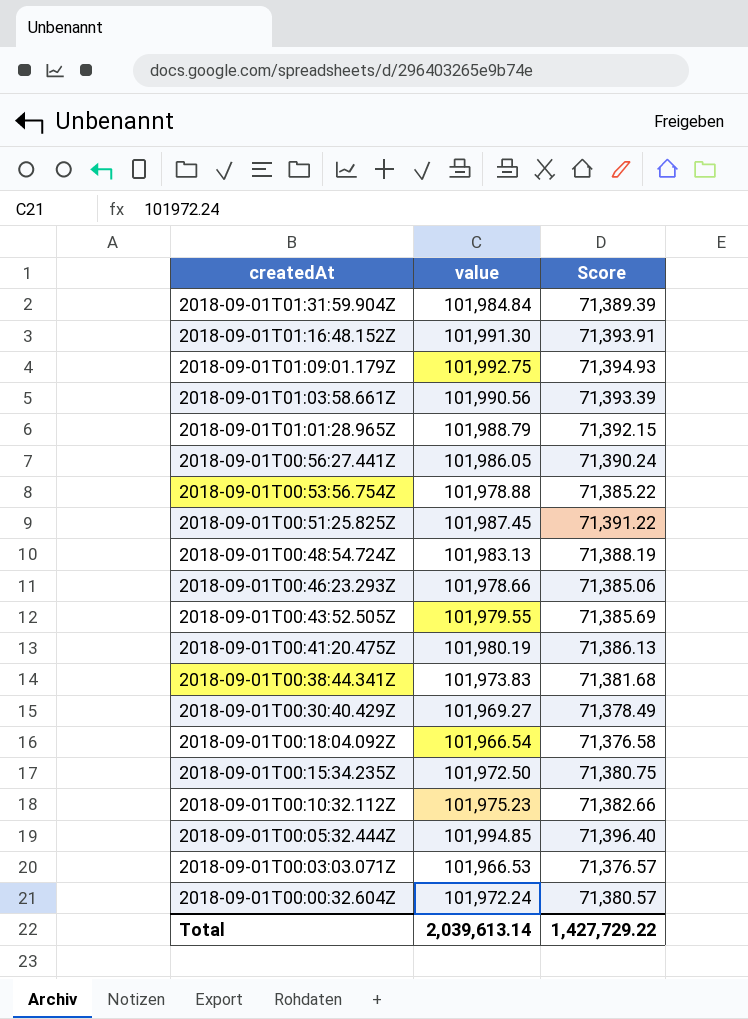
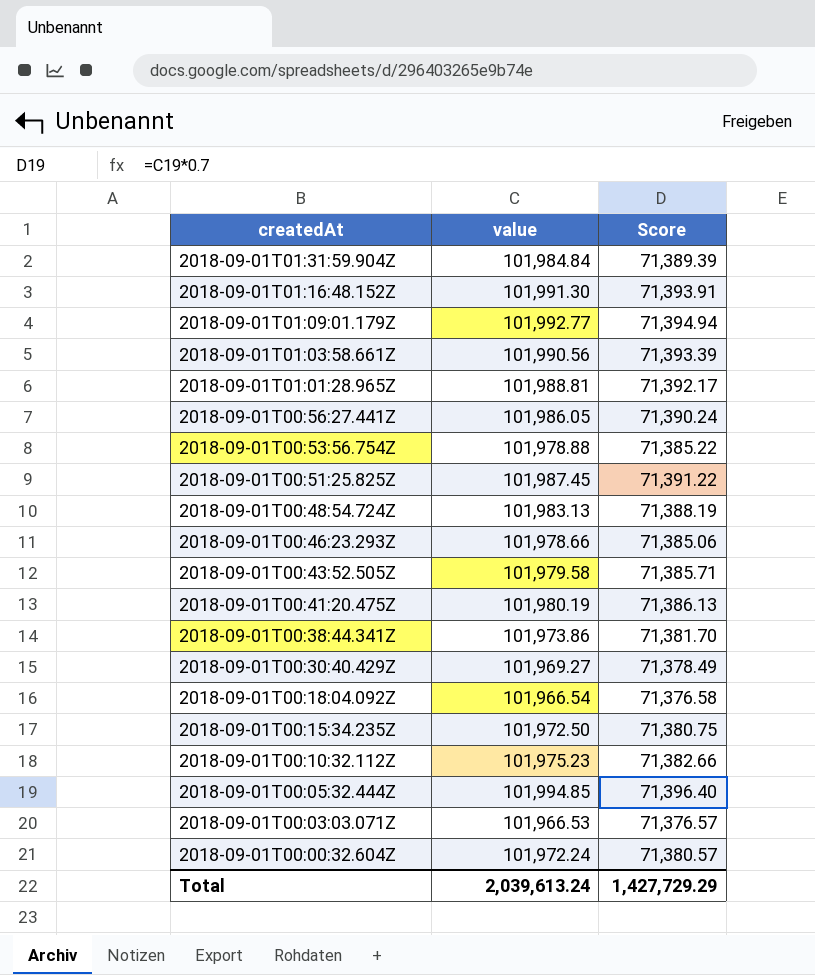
2018-09-01T01:09:01.179Z | value: 101,992.75 -> 101,992.77
2018-09-01T01:09:01.179Z | Score: 71,394.93 -> 71,394.94
2018-09-01T01:01:28.965Z | value: 101,988.79 -> 101,988.81
2018-09-01T01:01:28.965Z | Score: 71,392.15 -> 71,392.17
2018-09-01T00:43:52.505Z | value: 101,979.55 -> 101,979.58
2018-09-01T00:43:52.505Z | Score: 71,385.69 -> 71,385.71
2018-09-01T00:38:44.341Z | value: 101,973.83 -> 101,973.86
2018-09-01T00:38:44.341Z | Score: 71,381.68 -> 71,381.70
Total | value: 2,039,613.14 -> 2,039,613.24
Total | Score: 1,427,729.22 -> 1,427,729.29

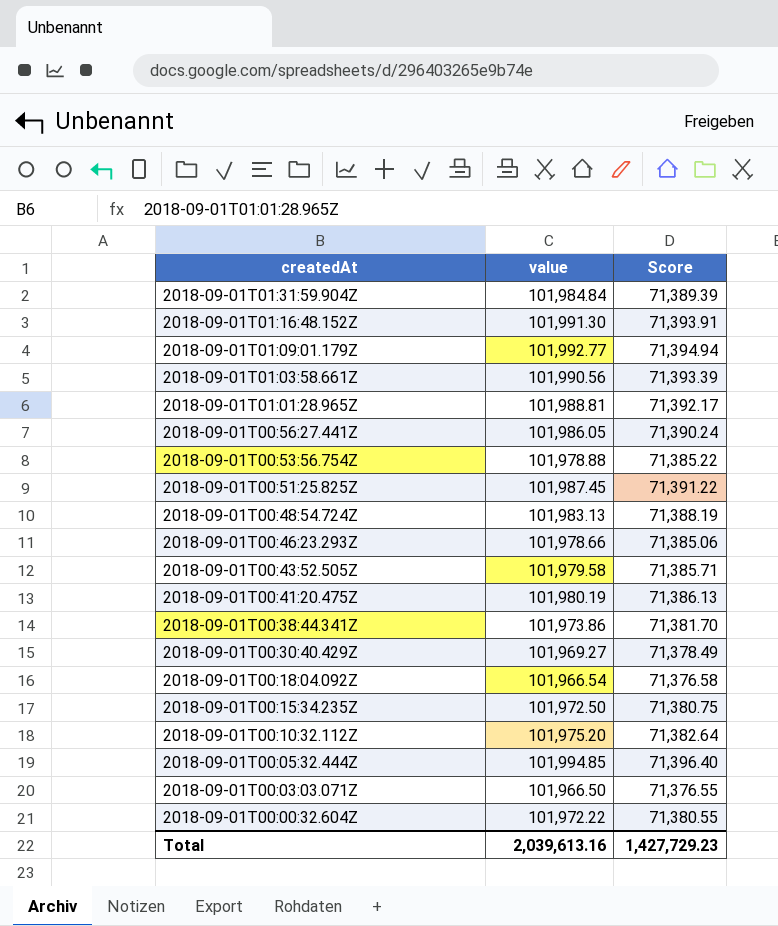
2018-09-01T00:10:32.112Z | value: 101,975.23 -> 101,975.20
2018-09-01T00:10:32.112Z | Score: 71,382.66 -> 71,382.64
2018-09-01T00:03:03.071Z | value: 101,966.53 -> 101,966.50
2018-09-01T00:03:03.071Z | Score: 71,376.57 -> 71,376.55
2018-09-01T00:00:32.604Z | value: 101,972.24 -> 101,972.22
2018-09-01T00:00:32.604Z | Score: 71,380.57 -> 71,380.55
Total | value: 2,039,613.24 -> 2,039,613.16
Total | Score: 1,427,729.29 -> 1,427,729.23

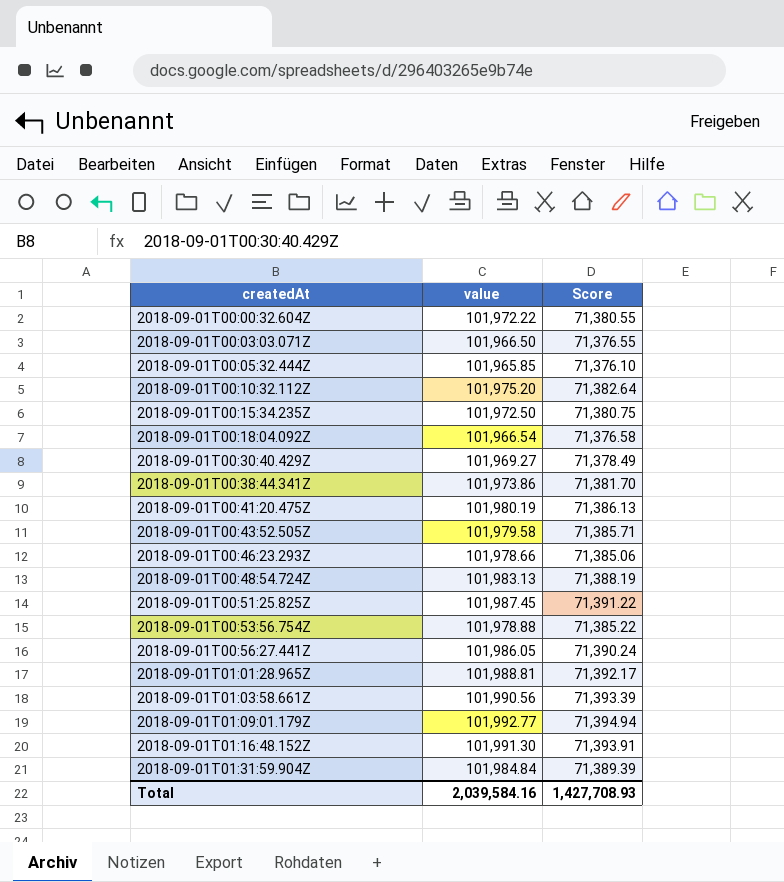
row order: createdAt descending -> createdAt ascending
2018-09-01T00:05:32.444Z | value: 101,994.85 -> 101,965.85
2018-09-01T00:05:32.444Z | Score: 71,396.40 -> 71,376.10
Total | value: 2,039,613.16 -> 2,039,584.16
Total | Score: 1,427,729.23 -> 1,427,708.93

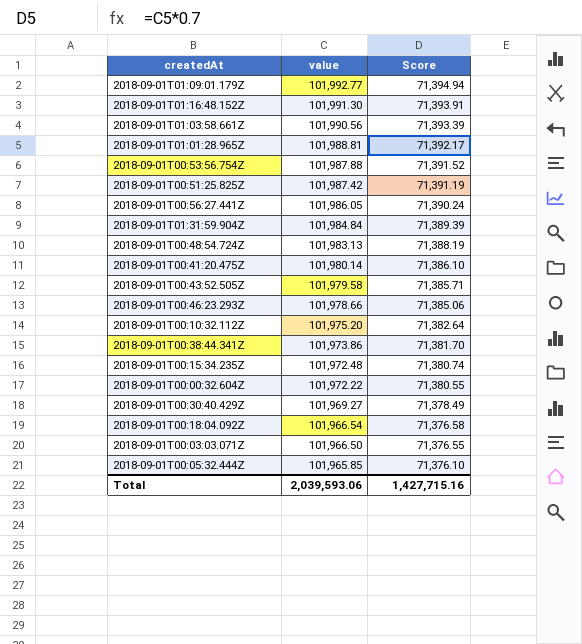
row order: createdAt ascending -> value descending
2018-09-01T00:53:56.754Z | value: 101,978.88 -> 101,987.88
2018-09-01T00:53:56.754Z | Score: 71,385.22 -> 71,391.52
2018-09-01T00:51:25.825Z | value: 101,987.45 -> 101,987.42
2018-09-01T00:51:25.825Z | Score: 71,391.22 -> 71,391.19
2018-09-01T00:41:20.475Z | value: 101,980.19 -> 101,980.14
2018-09-01T00:41:20.475Z | Score: 71,386.13 -> 71,386.10
2018-09-01T00:15:34.235Z | value: 101,972.50 -> 101,972.48
2018-09-01T00:15:34.235Z | Score: 71,380.75 -> 71,380.74
Total | value: 2,039,584.16 -> 2,039,593.06
Total | Score: 1,427,708.93 -> 1,427,715.16

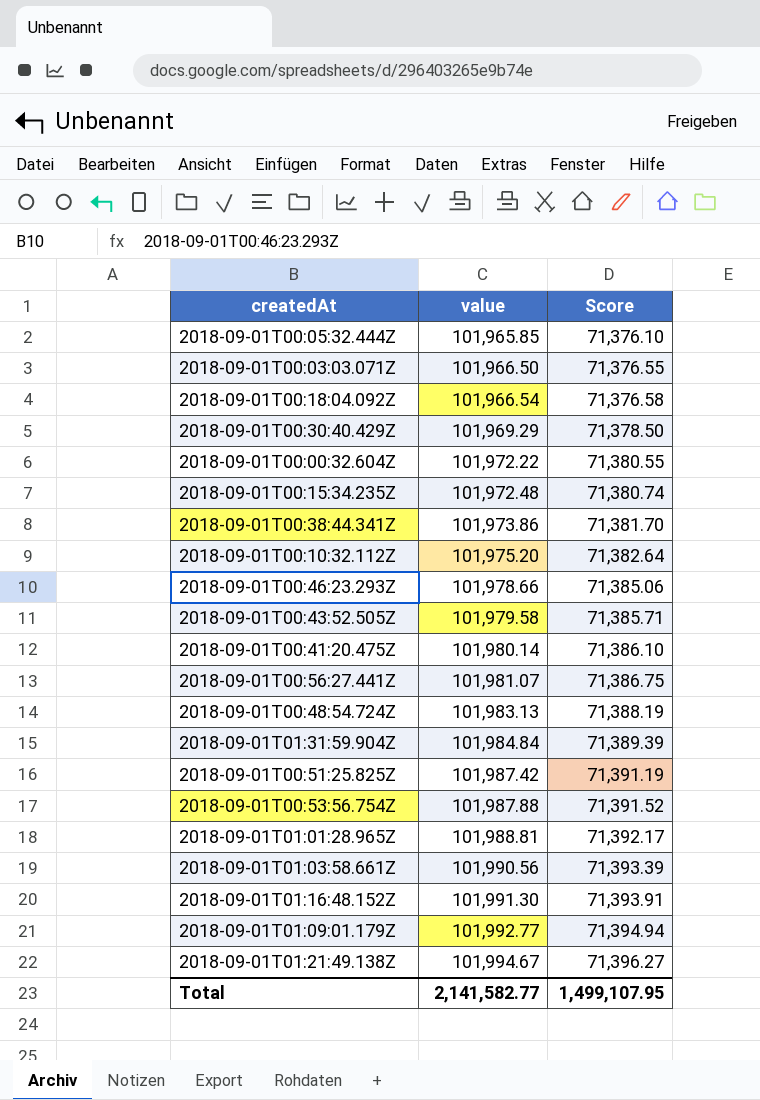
row order: value descending -> value ascending
2018-09-01T00:30:40.429Z | value: 101,969.27 -> 101,969.29
2018-09-01T00:30:40.429Z | Score: 71,378.49 -> 71,378.50
2018-09-01T00:56:27.441Z | value: 101,986.05 -> 101,981.07
2018-09-01T00:56:27.441Z | Score: 71,390.24 -> 71,386.75
row 2018-09-01T01:21:49.138Z: none -> 101,994.67 | 71,396.27
Total | value: 2,039,593.06 -> 2,141,582.77
Total | Score: 1,427,715.16 -> 1,499,107.95

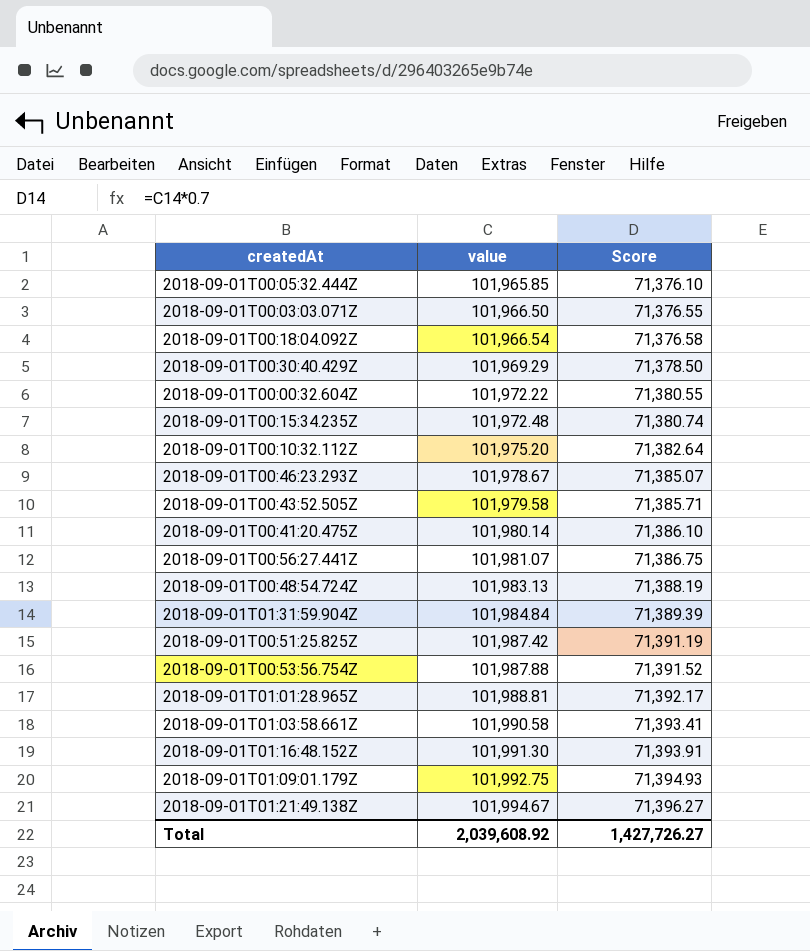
row 2018-09-01T00:38:44.341Z: 101,973.86 | 71,381.70 -> none
2018-09-01T00:46:23.293Z | value: 101,978.66 -> 101,978.67
2018-09-01T00:46:23.293Z | Score: 71,385.06 -> 71,385.07
2018-09-01T01:03:58.661Z | value: 101,990.56 -> 101,990.58
2018-09-01T01:03:58.661Z | Score: 71,393.39 -> 71,393.41
2018-09-01T01:09:01.179Z | value: 101,992.77 -> 101,992.75
2018-09-01T01:09:01.179Z | Score: 71,394.94 -> 71,394.93
Total | value: 2,141,582.77 -> 2,039,608.92
Total | Score: 1,499,107.95 -> 1,427,726.27

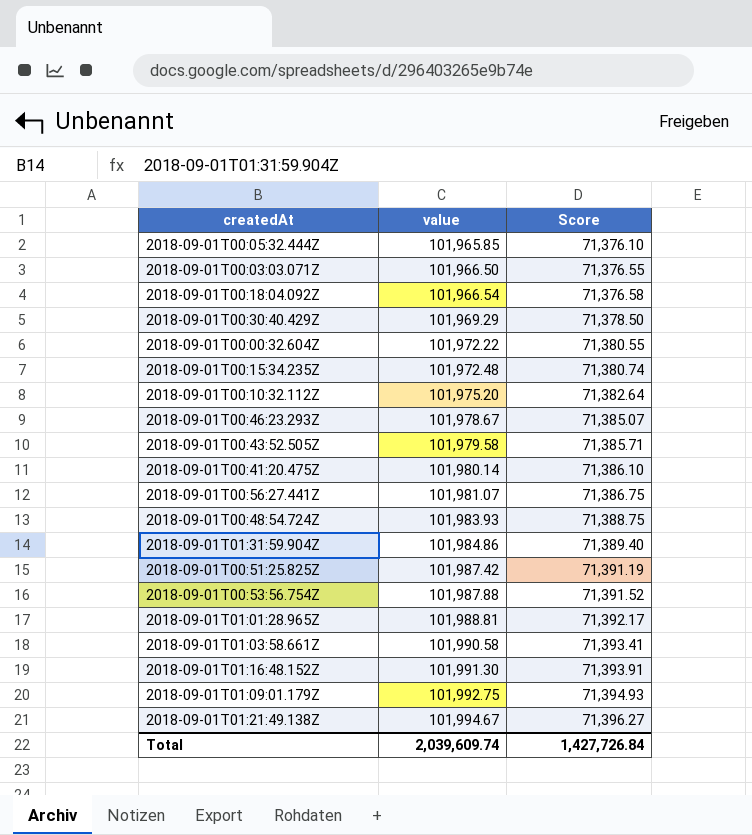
2018-09-01T00:48:54.724Z | value: 101,983.13 -> 101,983.93
2018-09-01T00:48:54.724Z | Score: 71,388.19 -> 71,388.75
2018-09-01T01:31:59.904Z | value: 101,984.84 -> 101,984.86
2018-09-01T01:31:59.904Z | Score: 71,389.39 -> 71,389.40
Total | value: 2,039,608.92 -> 2,039,609.74
Total | Score: 1,427,726.27 -> 1,427,726.84

